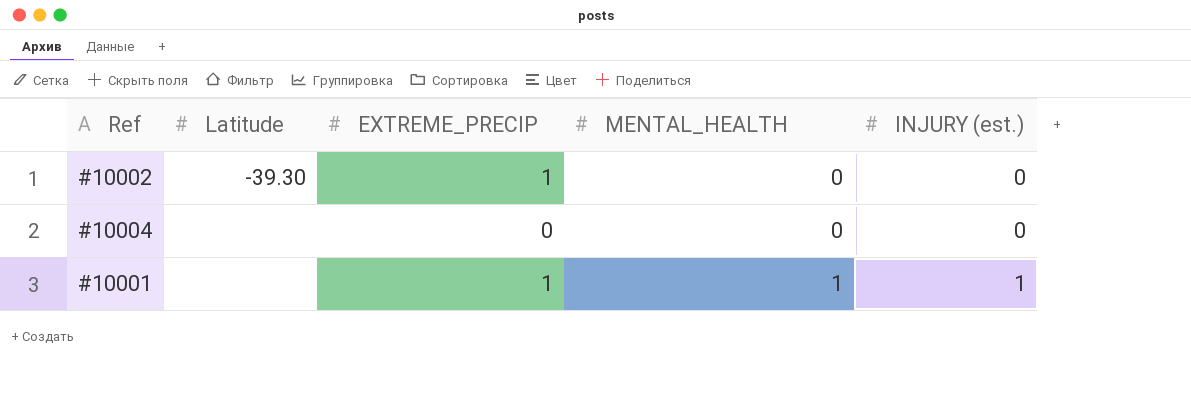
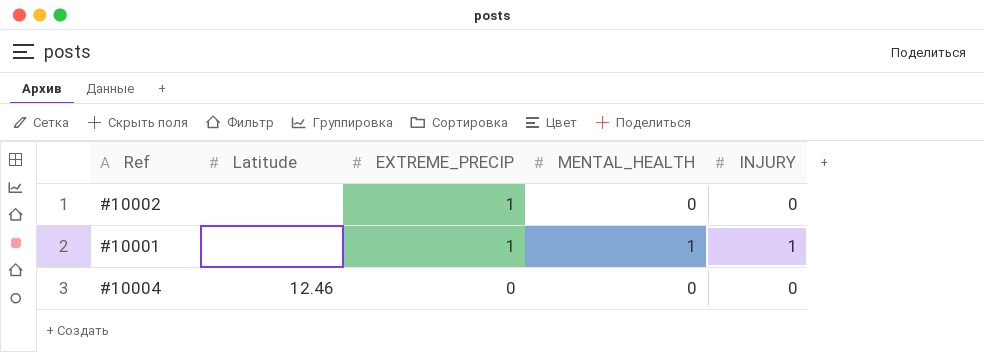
row order: MENTAL_HEALTH ascending -> EXTREME_PRECIP descending
column name: INJURY (est.) -> INJURY
#10002 | Latitude: -39.30 -> none
#10004 | Latitude: none -> 12.46

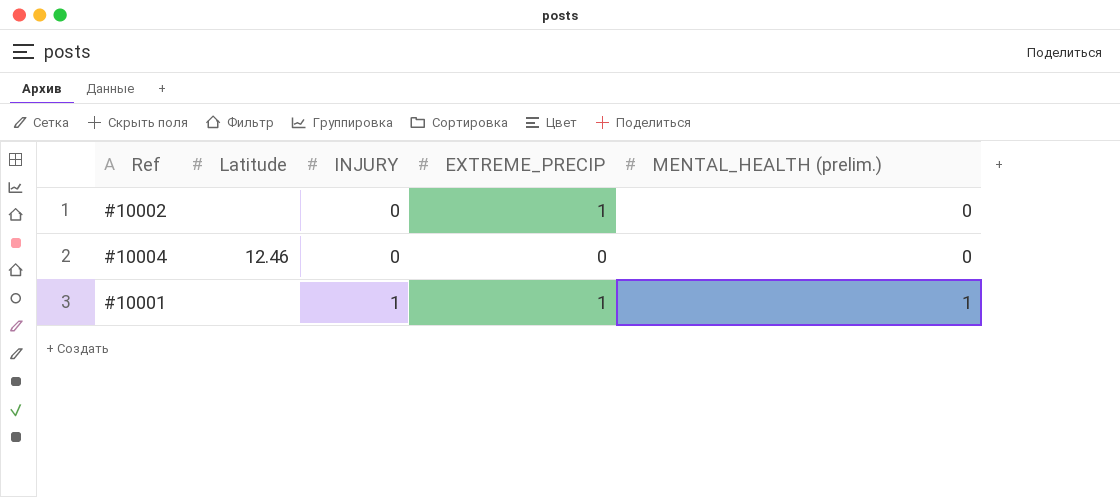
row order: EXTREME_PRECIP descending -> INJURY ascending
column INJURY | position: 5 -> 3
column name: MENTAL_HEALTH -> MENTAL_HEALTH (prelim.)

